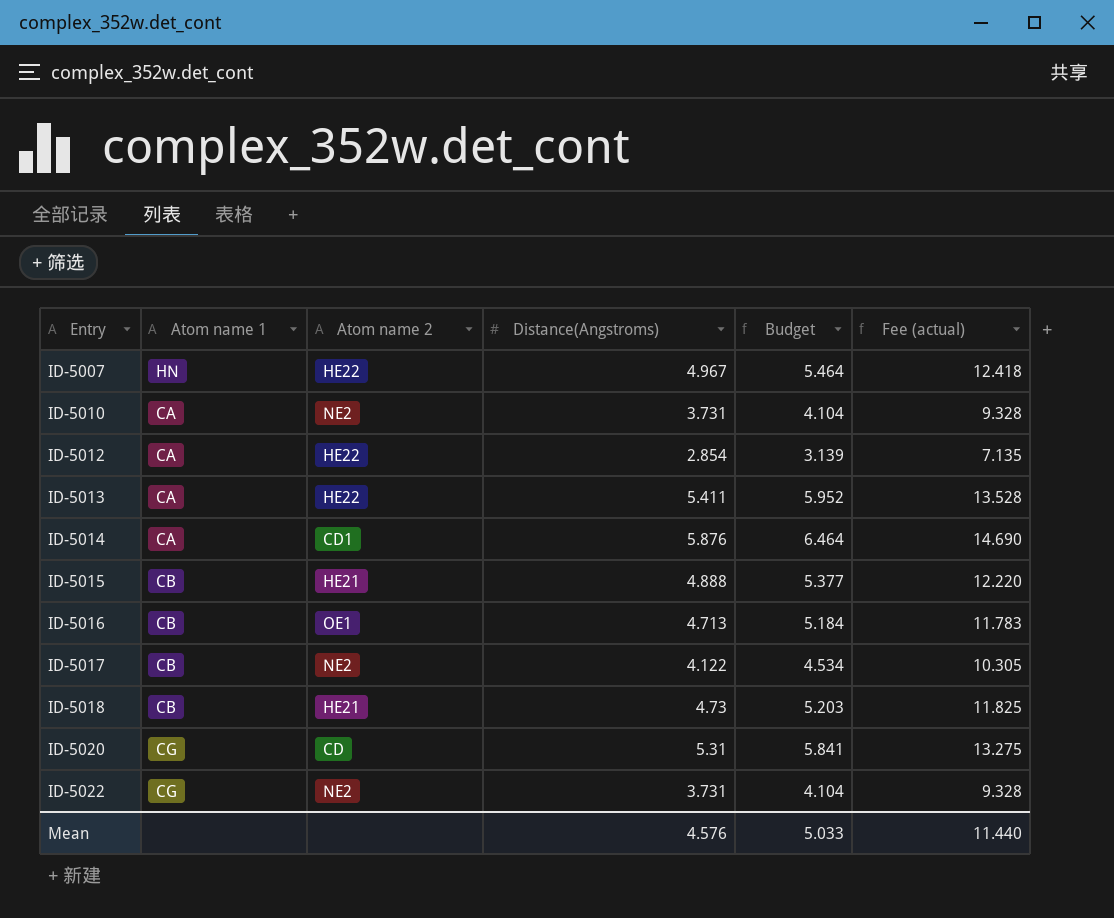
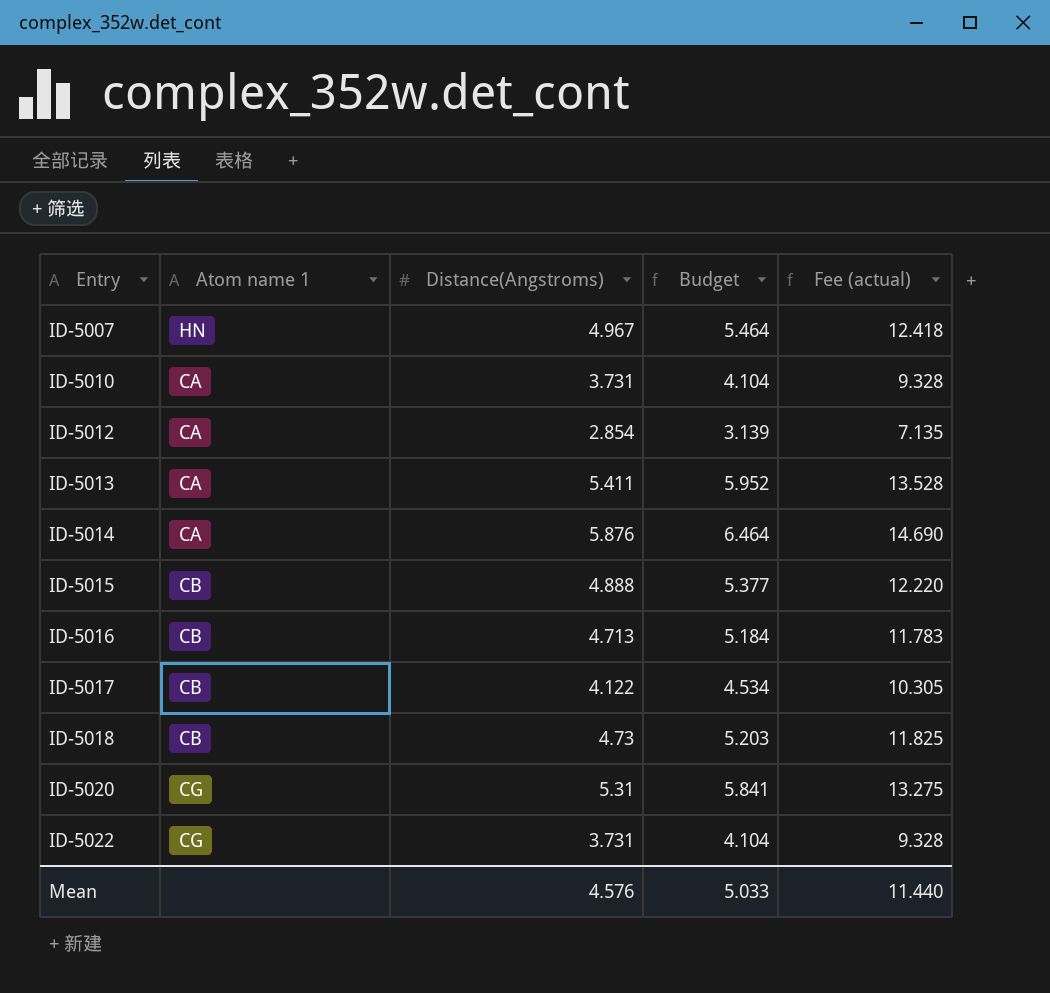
column Atom name 2 | position: 3 -> none

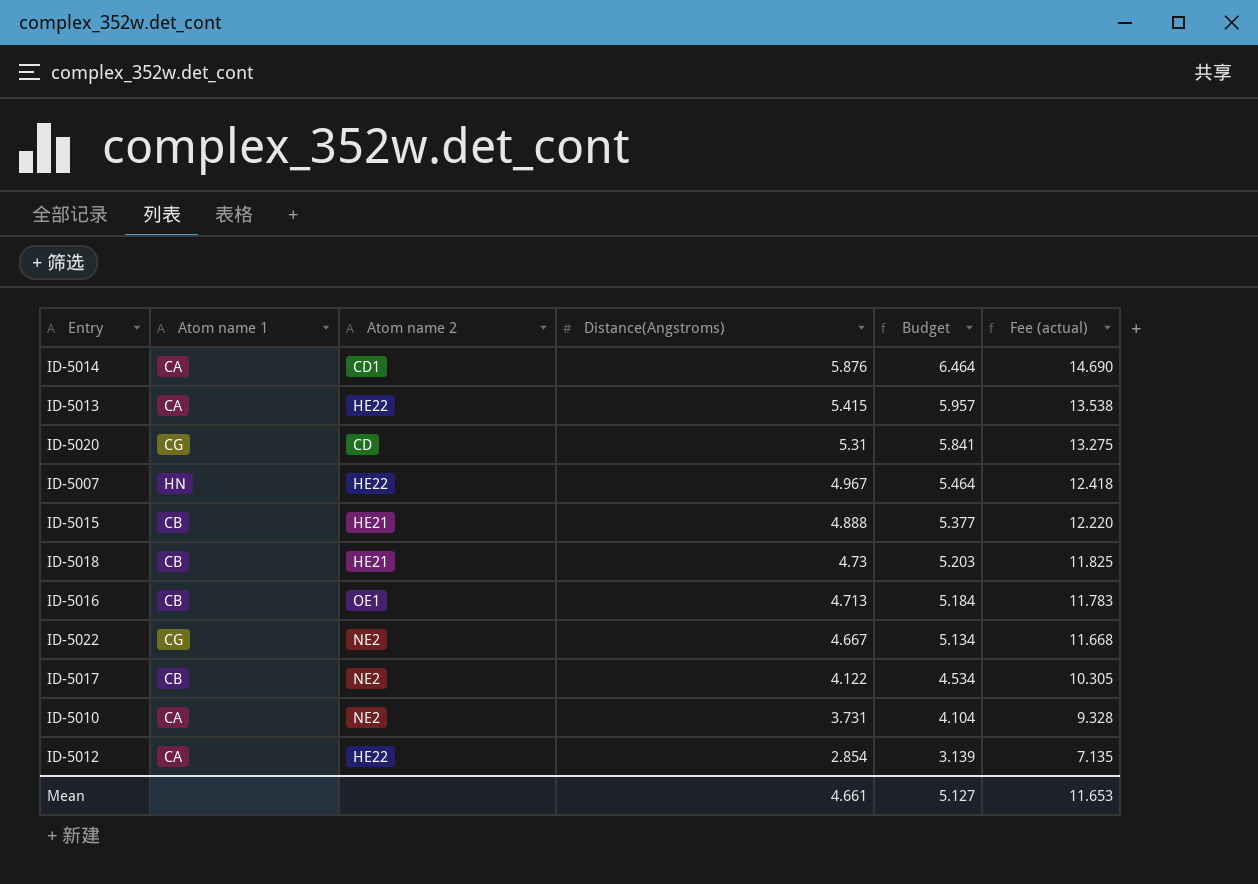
row order: Entry ascending -> Distance(Angstroms) descending
column Atom name 2 | position: none -> 3
ID-5013 | Distance(Angstroms): 5.411 -> 5.415
ID-5013 | Budget: 5.952 -> 5.957
ID-5013 | Fee (actual): 13.528 -> 13.538
ID-5022 | Distance(Angstroms): 3.731 -> 4.667
ID-5022 | Budget: 4.104 -> 5.134
ID-5022 | Fee (actual): 9.328 -> 11.668
Mean | Distance(Angstroms): 4.576 -> 4.661
Mean | Budget: 5.033 -> 5.127
Mean | Fee (actual): 11.440 -> 11.653

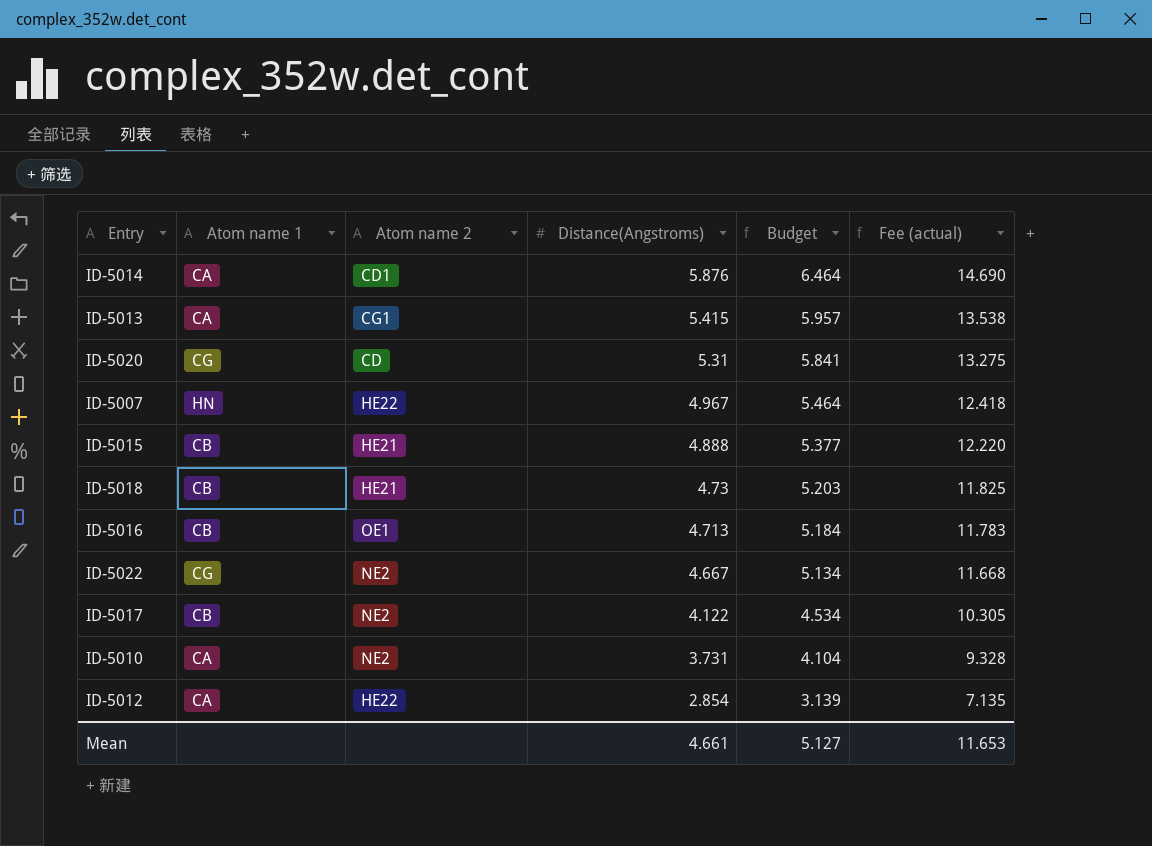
ID-5013 | Atom name 2: HE22 -> CG1

